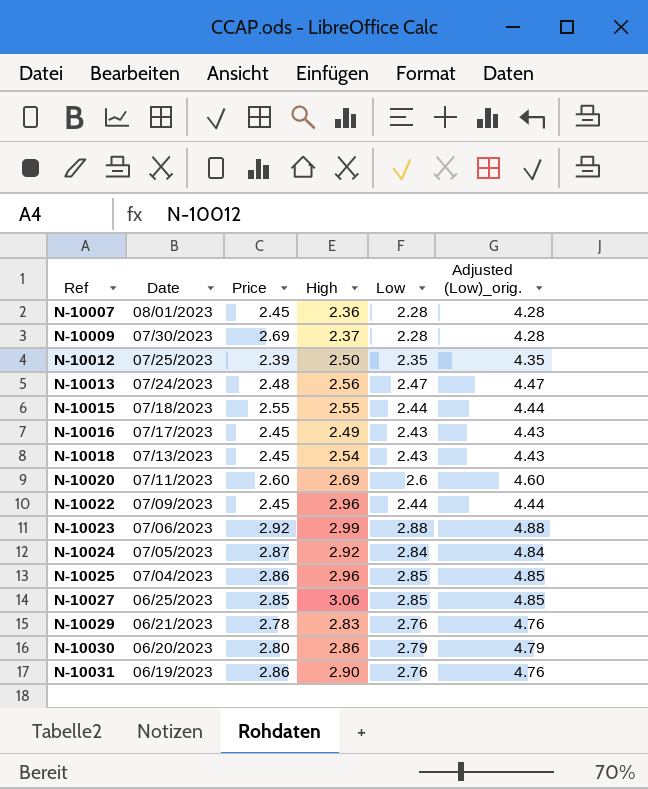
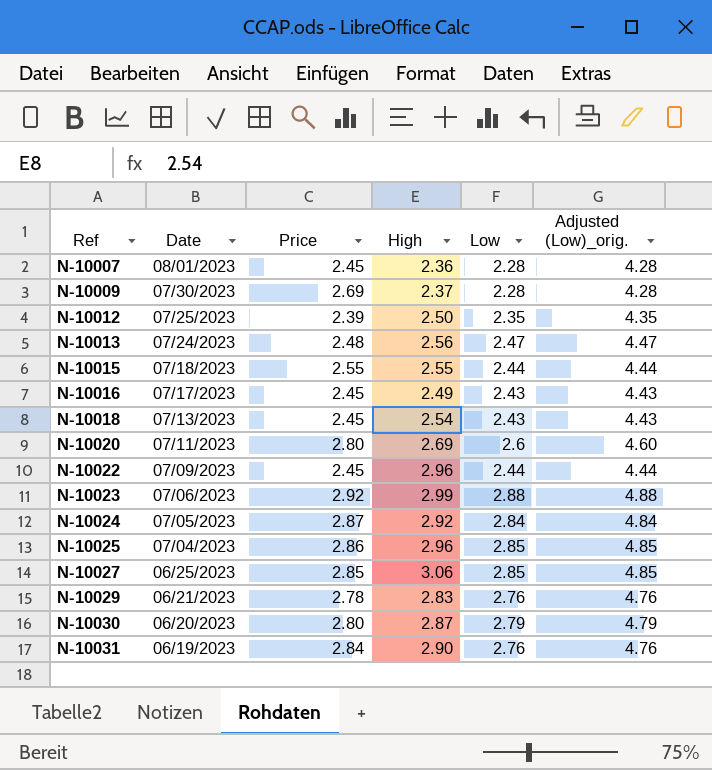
N-10020 | Price: 2.60 -> 2.80
N-10030 | High: 2.86 -> 2.87
N-10031 | Price: 2.86 -> 2.84

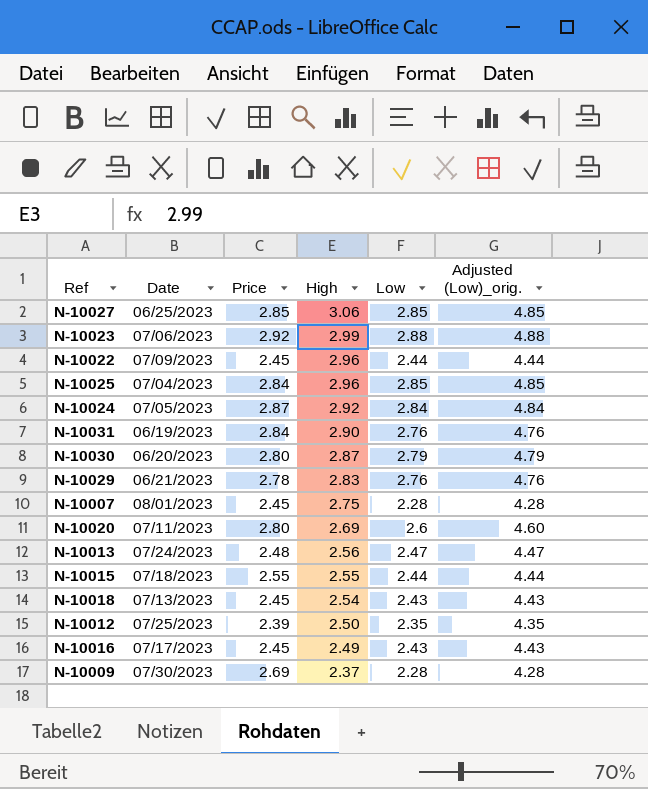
row order: Ref ascending -> High descending
N-10025 | Price: 2.86 -> 2.84
N-10007 | High: 2.36 -> 2.75

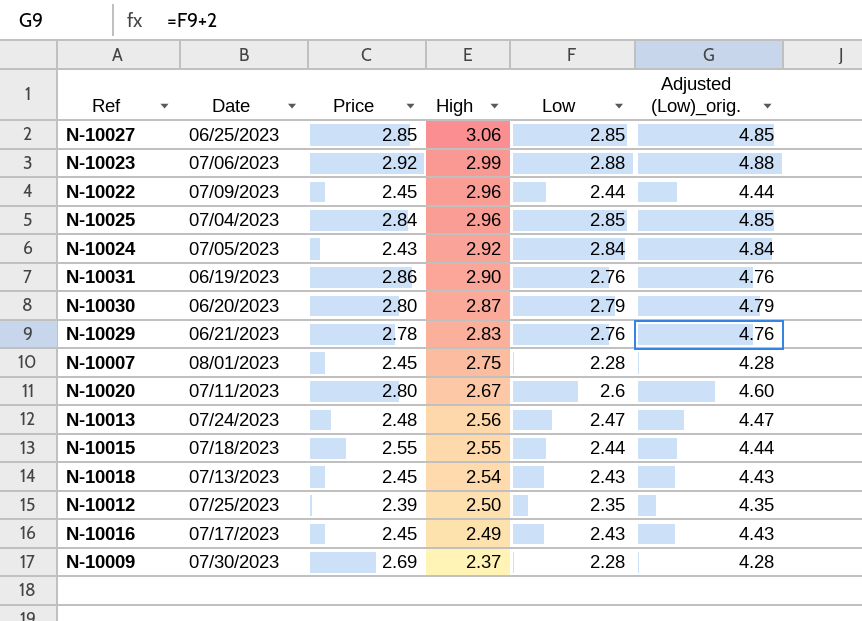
N-10024 | Price: 2.87 -> 2.43
N-10031 | Price: 2.84 -> 2.86
N-10020 | High: 2.69 -> 2.67

